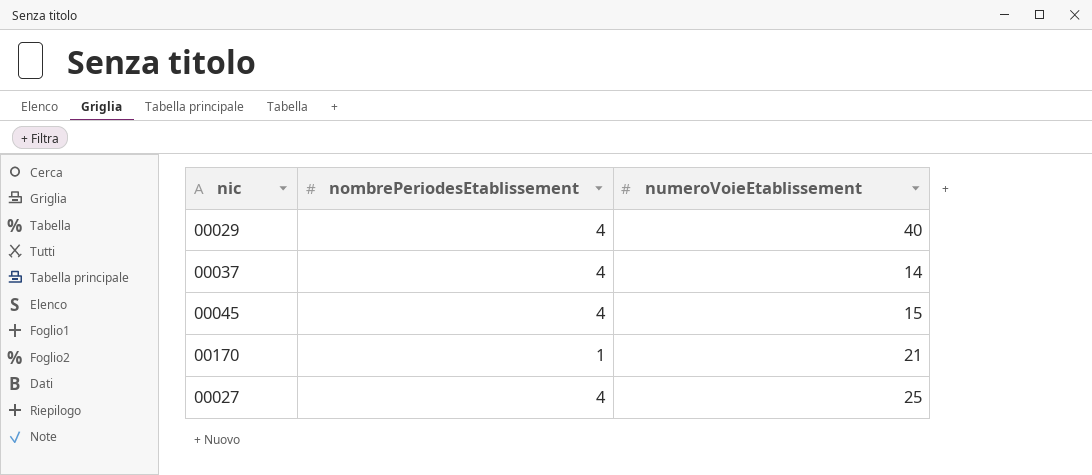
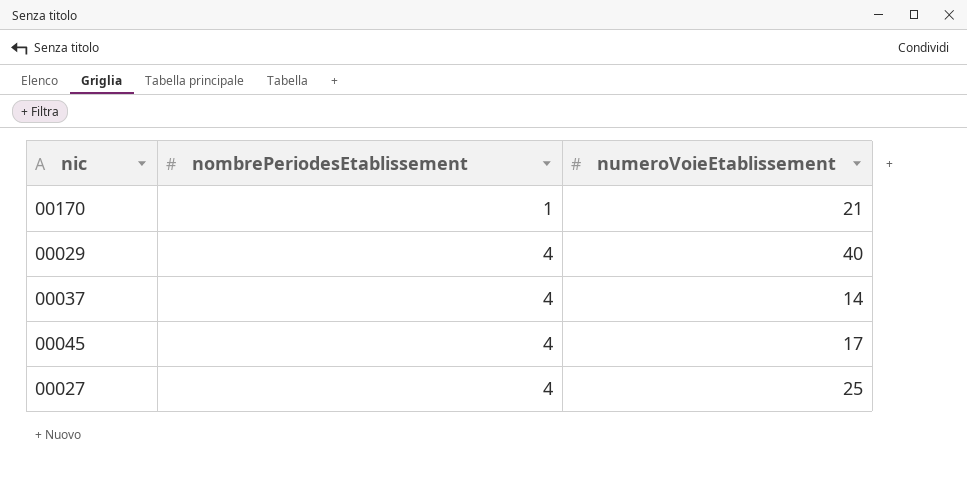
row order: none -> nombrePeriodesEtablissement ascending
00045 | numeroVoieEtablissement: 15 -> 17

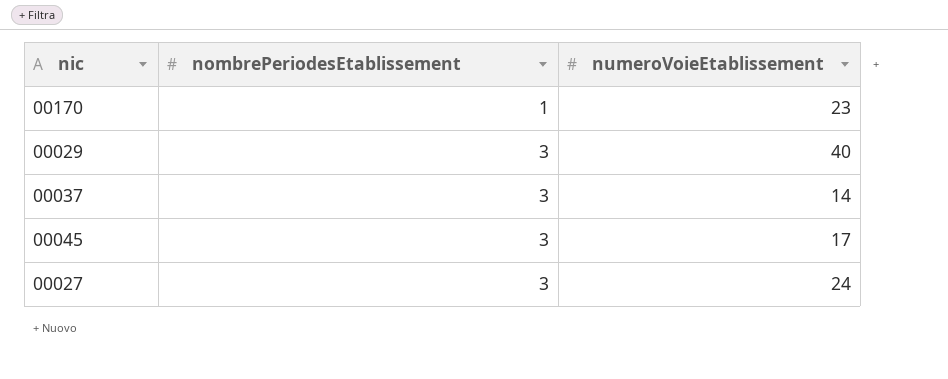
00170 | numeroVoieEtablissement: 21 -> 23
00029 | nombrePeriodesEtablissement: 4 -> 3
00037 | nombrePeriodesEtablissement: 4 -> 3
00045 | nombrePeriodesEtablissement: 4 -> 3
00027 | nombrePeriodesEtablissement: 4 -> 3
00027 | numeroVoieEtablissement: 25 -> 24

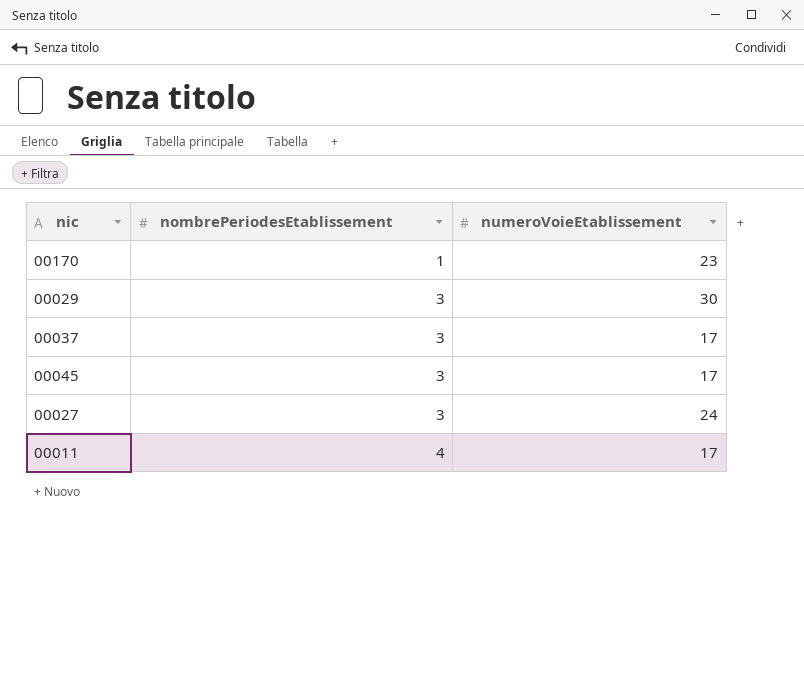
00029 | numeroVoieEtablissement: 40 -> 30
00037 | numeroVoieEtablissement: 14 -> 17
row 00011: none -> 4 | 17

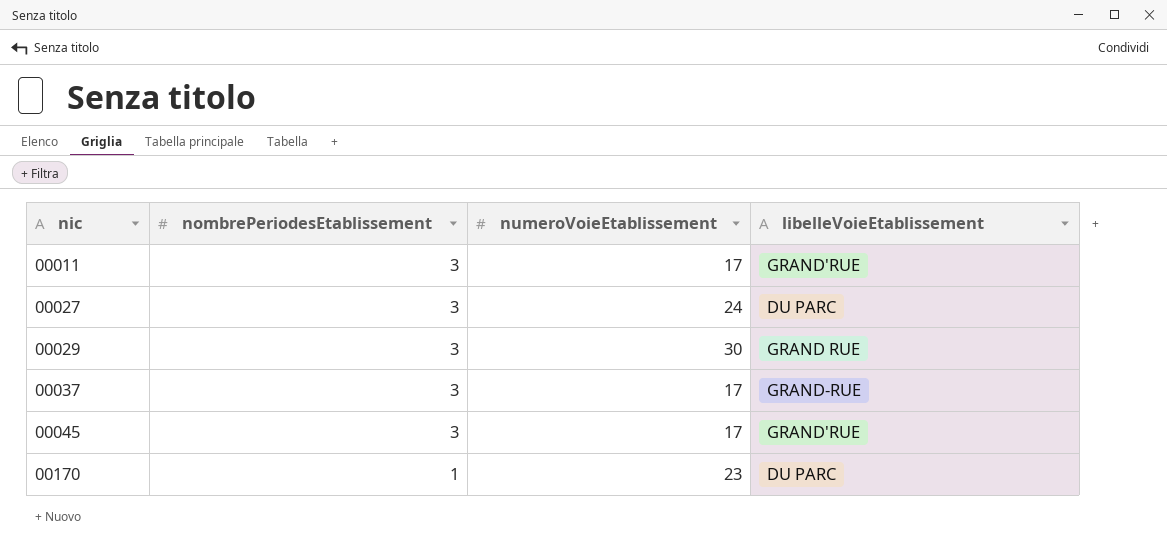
row order: nombrePeriodesEtablissement ascending -> nic ascending
column libelleVoieEtablissement | position: none -> 4
00011 | nombrePeriodesEtablissement: 4 -> 3

